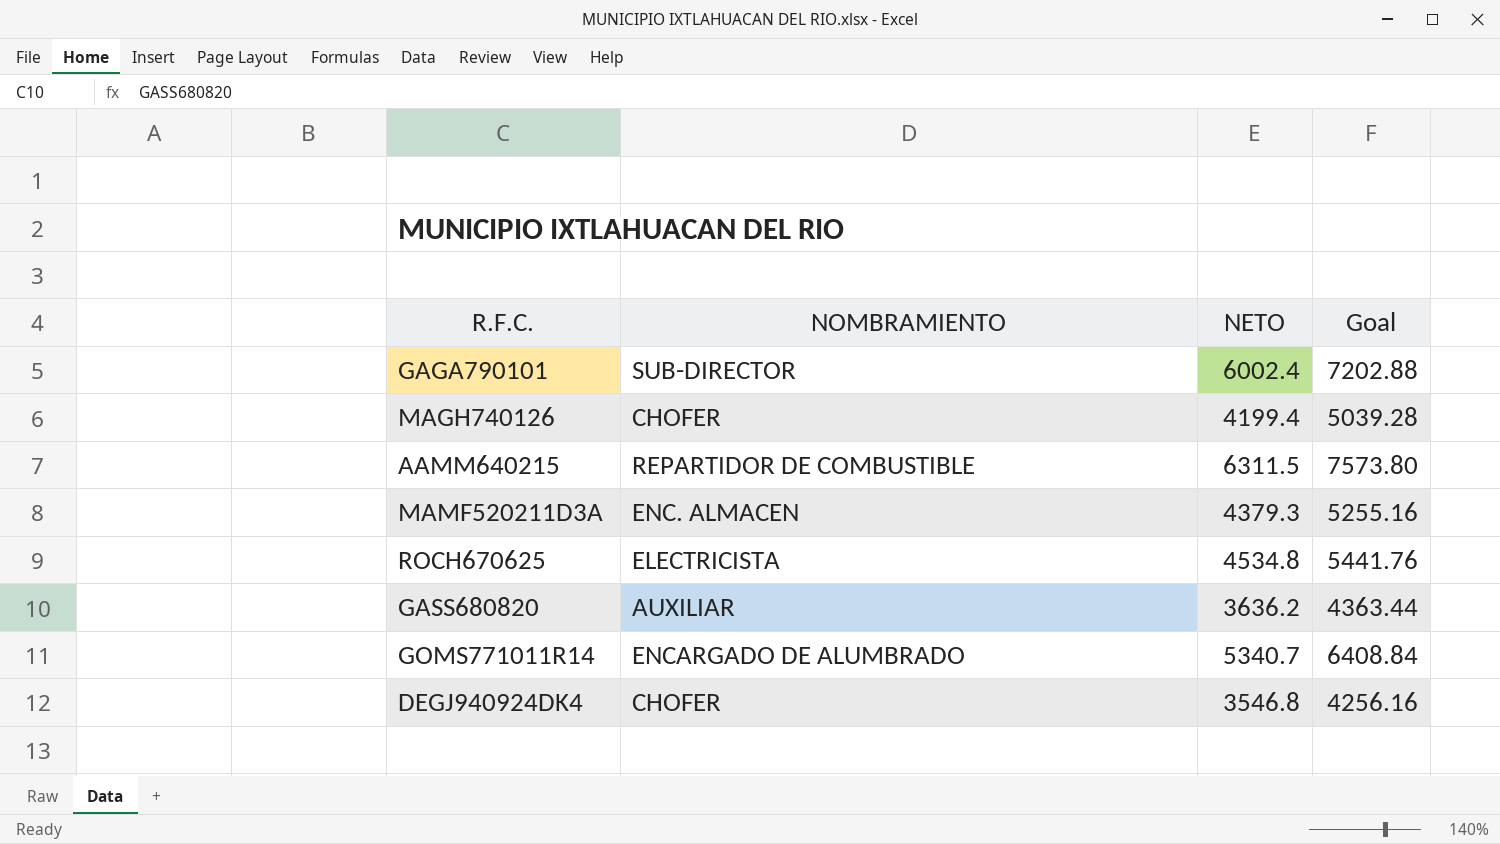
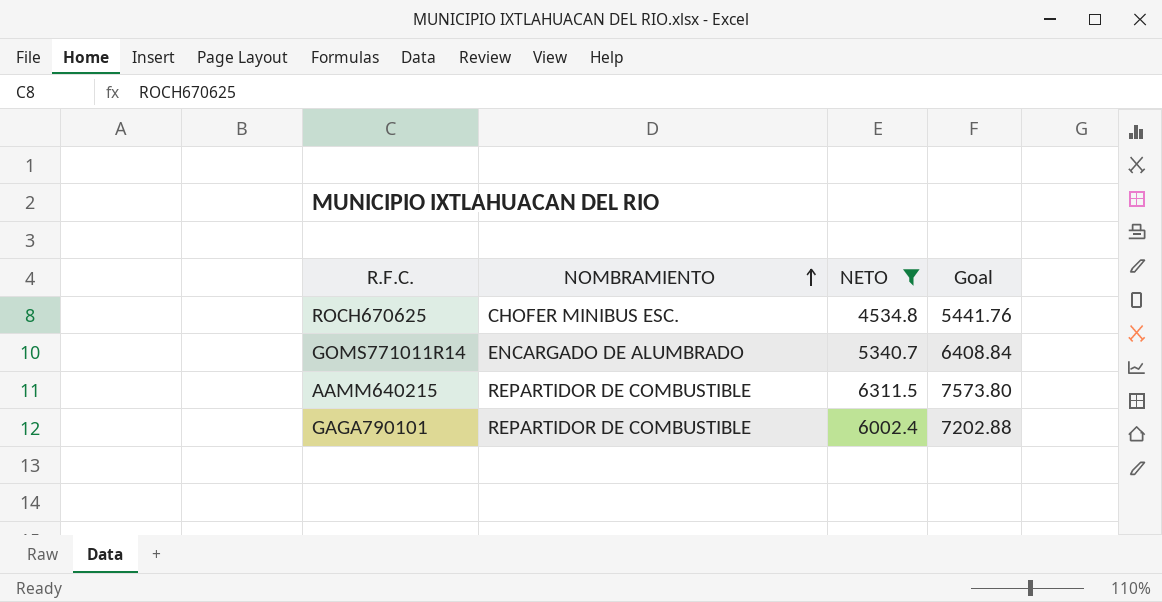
filter: none -> NETO >= 4534.8
row order: none -> NOMBRAMIENTO ascending
ROCH670625 | NOMBRAMIENTO: ELECTRICISTA -> CHOFER MINIBUS ESC.
GAGA790101 | NOMBRAMIENTO: SUB-DIRECTOR -> REPARTIDOR DE COMBUSTIBLE

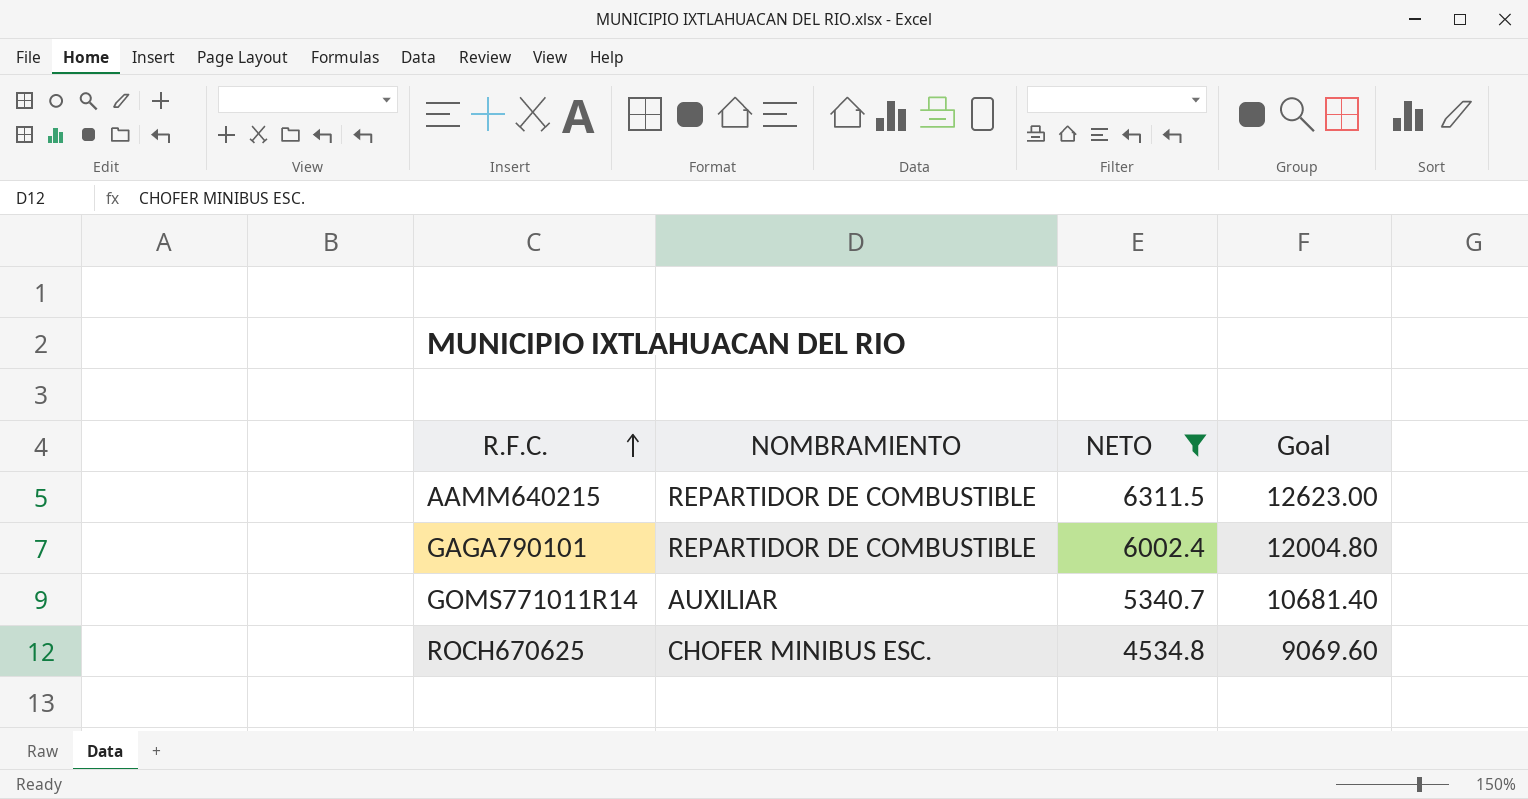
row order: NOMBRAMIENTO ascending -> R.F.C. ascending
column Goal | formula: [NETO] * 1.2 -> [NETO] * 2
GOMS771011R14 | NOMBRAMIENTO: ENCARGADO DE ALUMBRADO -> AUXILIAR

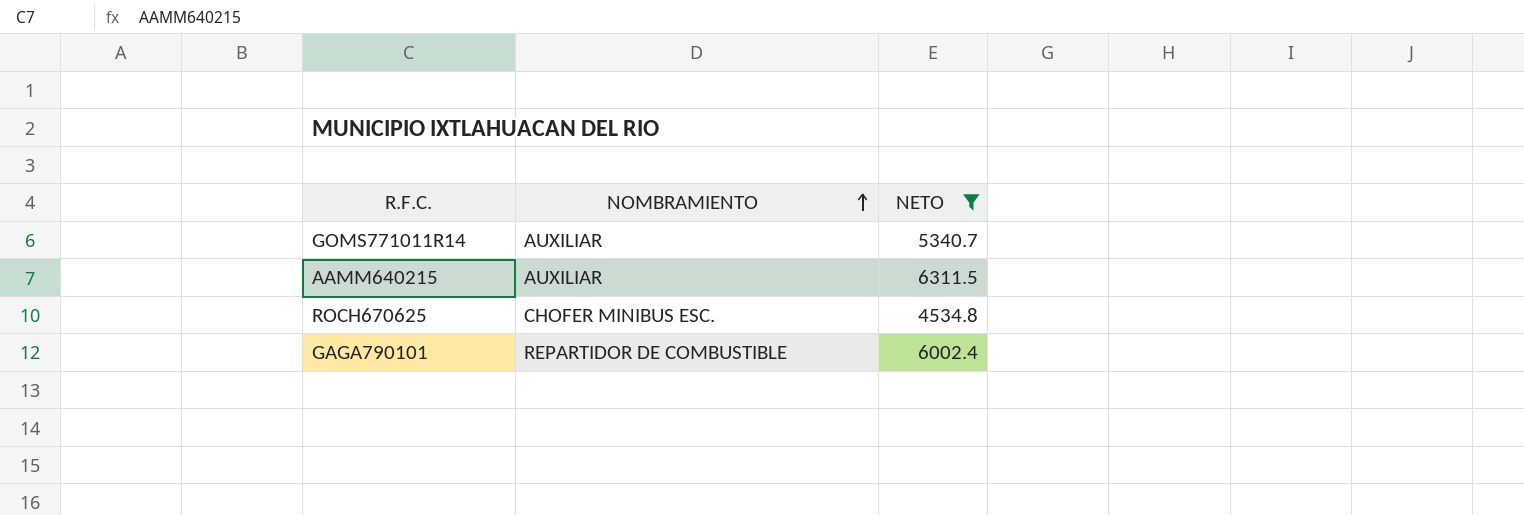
row order: R.F.C. ascending -> NOMBRAMIENTO ascending
column Goal | formula: [NETO] * 2 -> none
AAMM640215 | NOMBRAMIENTO: REPARTIDOR DE COMBUSTIBLE -> AUXILIAR

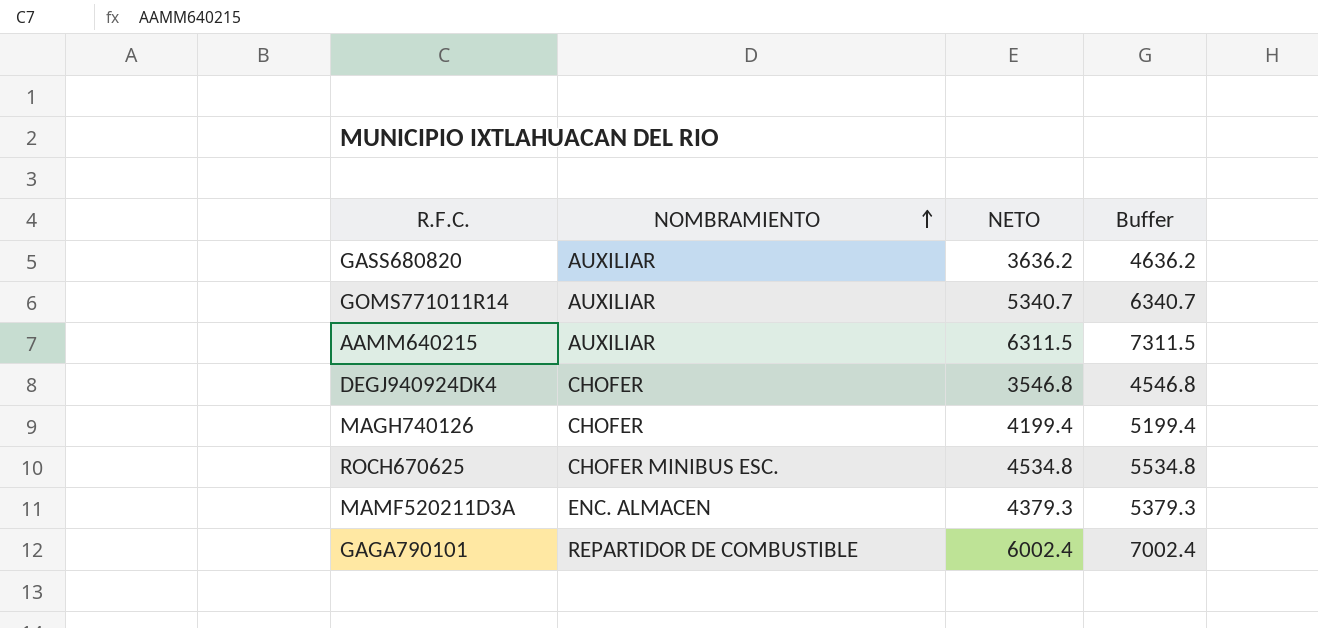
filter: NETO >= 4534.8 -> none
column Buffer | formula: none -> [NETO] + 1000

